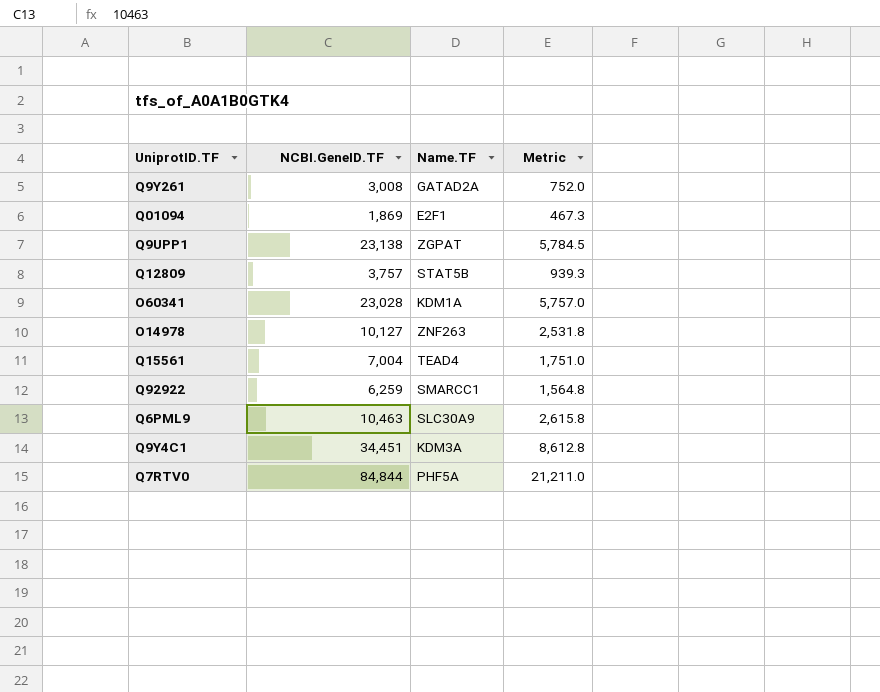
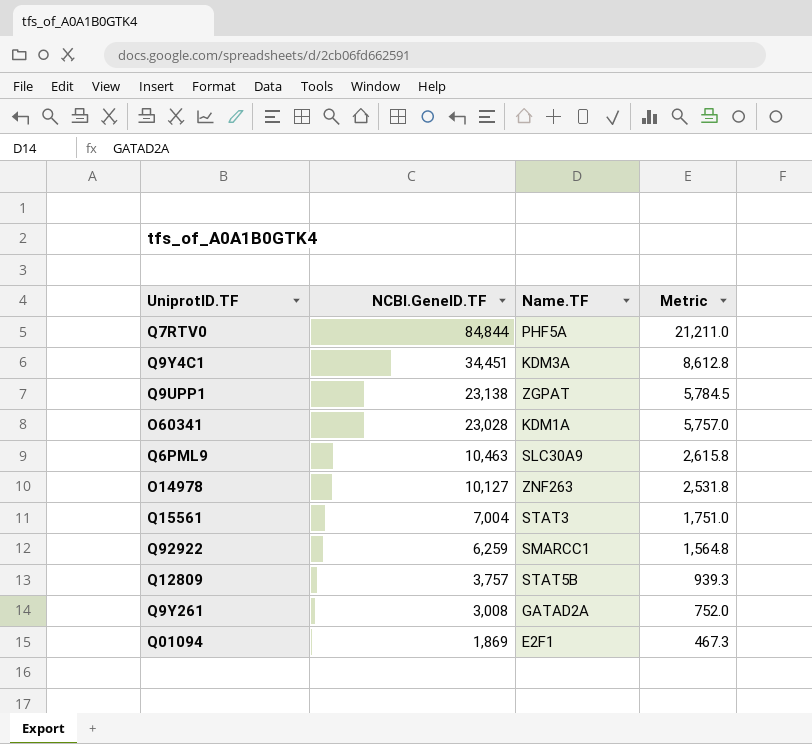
row order: none -> NCBI.GeneID.TF descending
Q15561 | Name.TF: TEAD4 -> STAT3

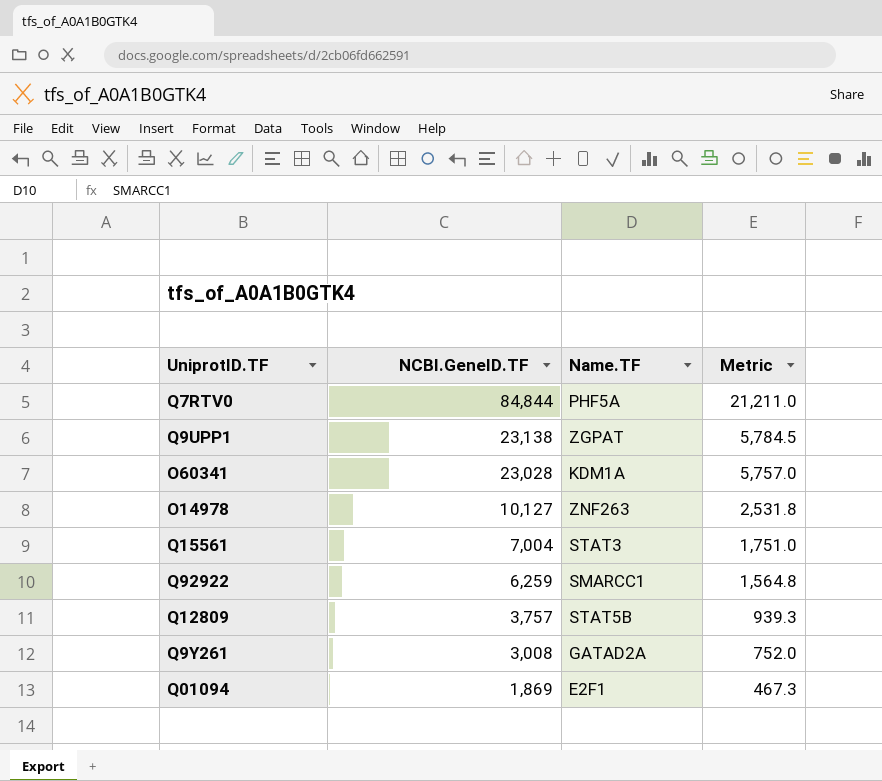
row Q9Y4C1: 34,451 | KDM3A | 8,612.8 -> none
row Q6PML9: 10,463 | SLC30A9 | 2,615.8 -> none

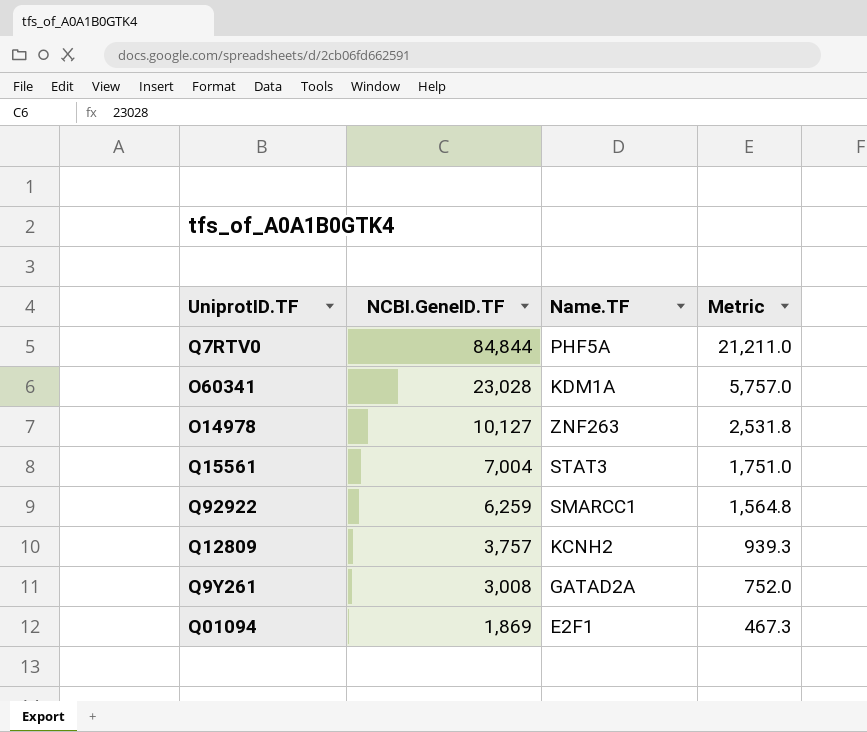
row Q9UPP1: 23,138 | ZGPAT | 5,784.5 -> none
Q12809 | Name.TF: STAT5B -> KCNH2

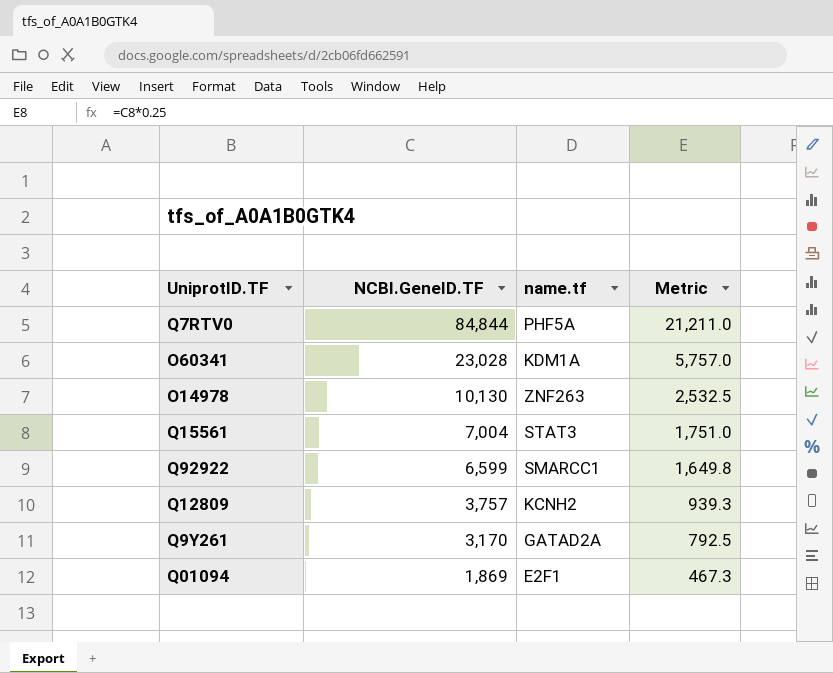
column name: Name.TF -> name.tf
O14978 | NCBI.GeneID.TF: 10,127 -> 10,130
O14978 | Metric: 2,531.8 -> 2,532.5
Q92922 | NCBI.GeneID.TF: 6,259 -> 6,599
Q92922 | Metric: 1,564.8 -> 1,649.8
Q9Y261 | NCBI.GeneID.TF: 3,008 -> 3,170
Q9Y261 | Metric: 752.0 -> 792.5

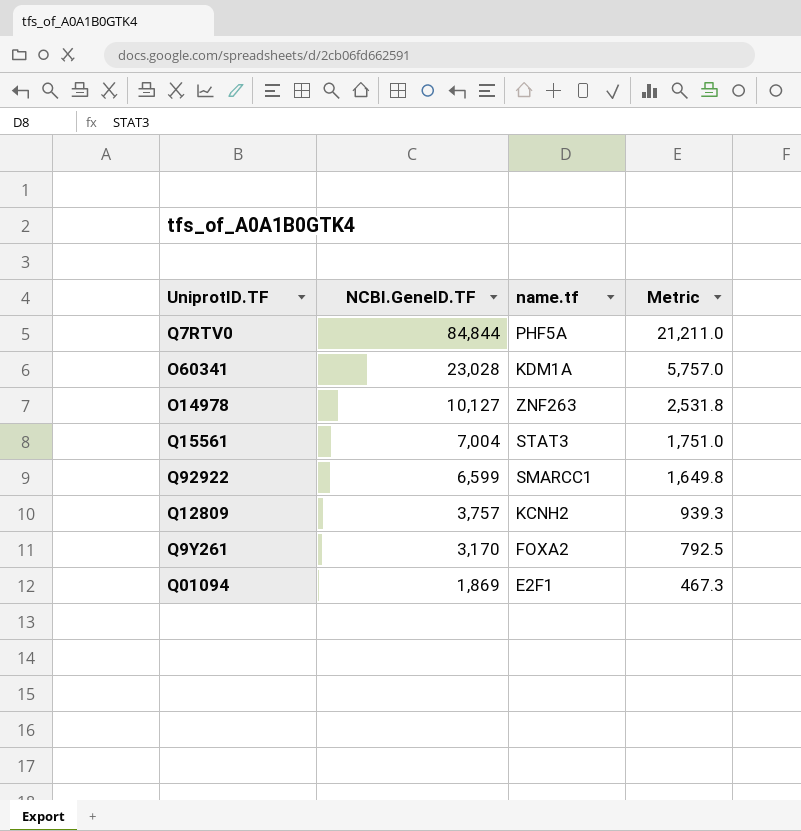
O14978 | NCBI.GeneID.TF: 10,130 -> 10,127
O14978 | Metric: 2,532.5 -> 2,531.8
Q9Y261 | name.tf: GATAD2A -> FOXA2

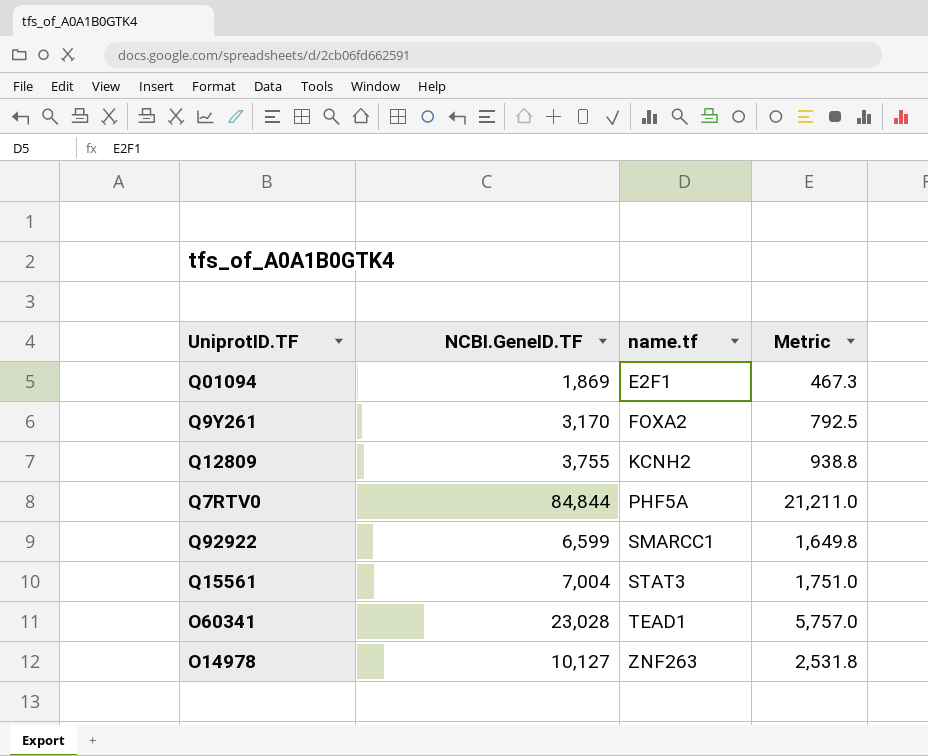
row order: NCBI.GeneID.TF descending -> name.tf ascending
Q12809 | NCBI.GeneID.TF: 3,757 -> 3,755
Q12809 | Metric: 939.3 -> 938.8
O60341 | name.tf: KDM1A -> TEAD1

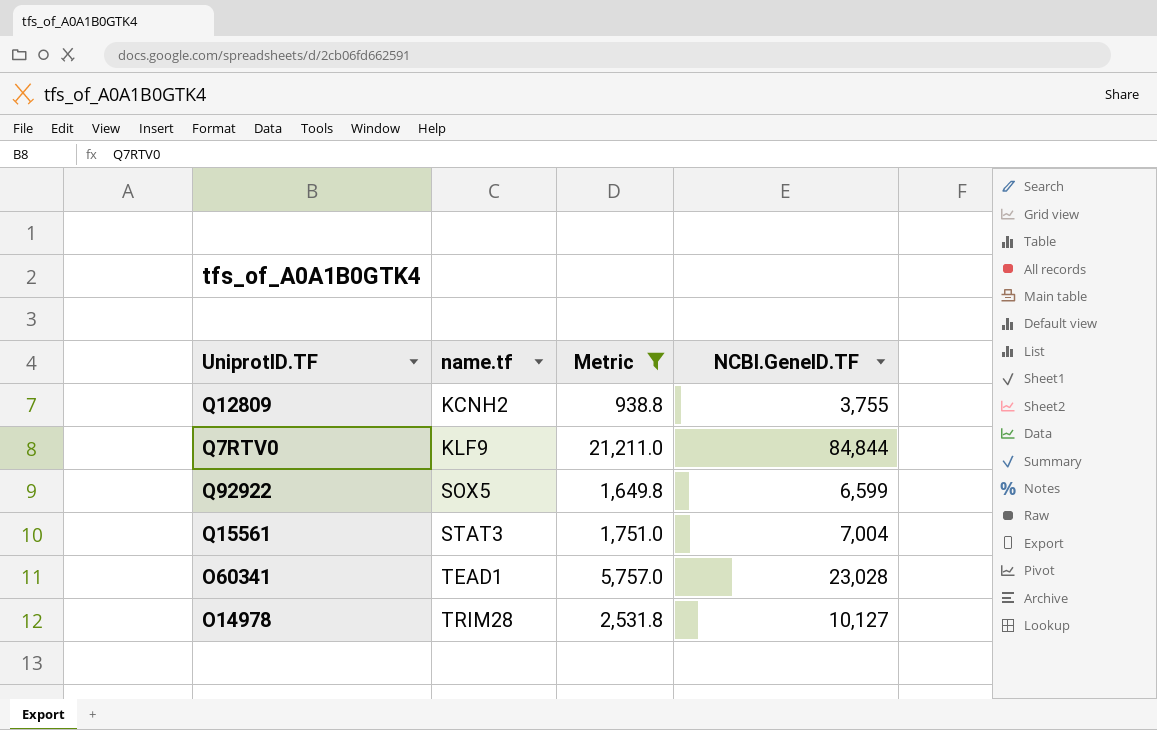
filter: none -> Metric >= 938.8
column NCBI.GeneID.TF | position: 2 -> 4
Q7RTV0 | name.tf: PHF5A -> KLF9
Q92922 | name.tf: SMARCC1 -> SOX5
O14978 | name.tf: ZNF263 -> TRIM28

